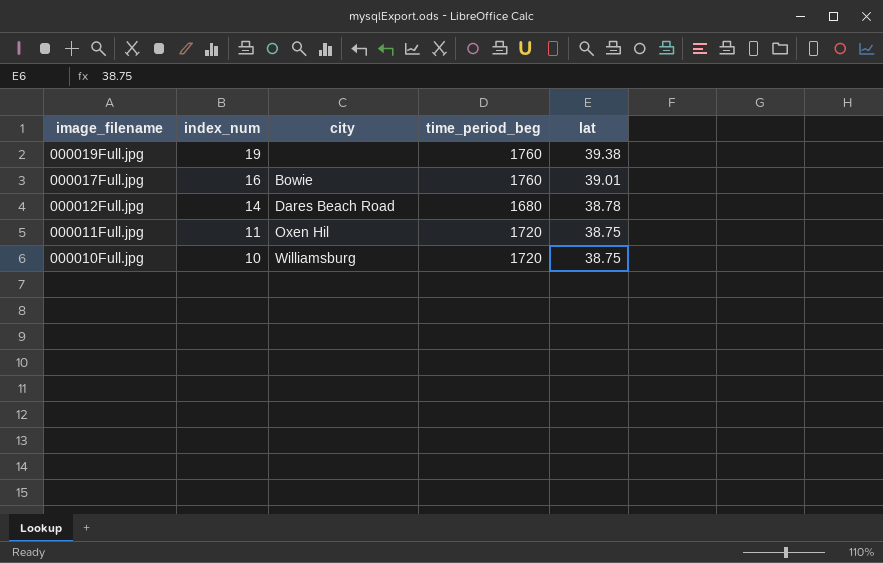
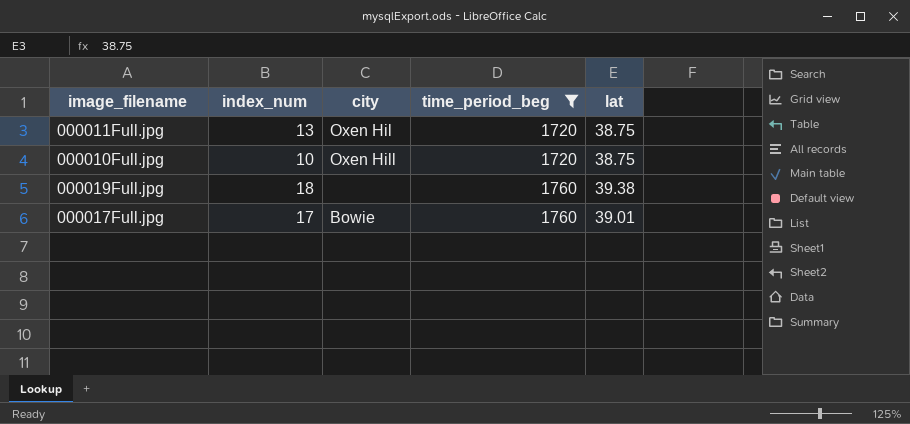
filter: none -> time_period_beg != 1680
row order: image_filename descending -> time_period_beg ascending
000011Full.jpg | index_num: 11 -> 13
000010Full.jpg | city: Williamsburg -> Oxen Hill
000019Full.jpg | index_num: 19 -> 18
000017Full.jpg | index_num: 16 -> 17

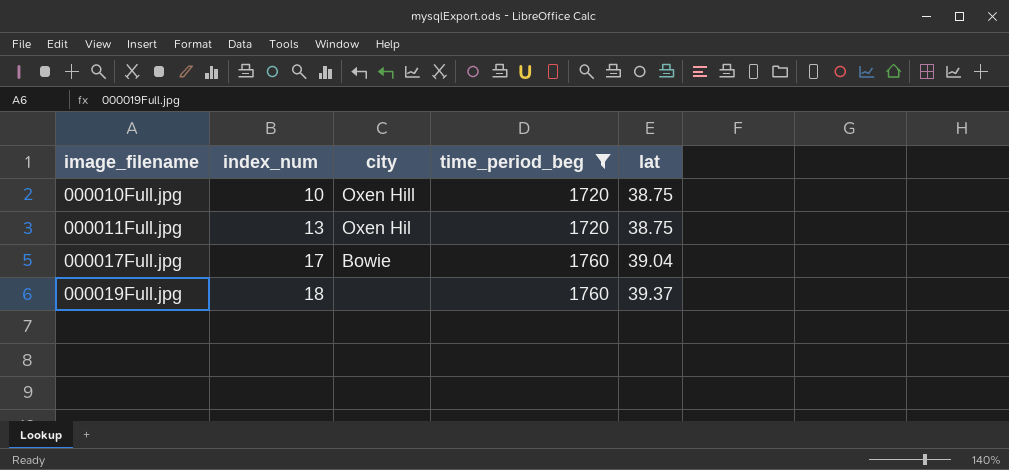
row order: time_period_beg ascending -> image_filename ascending
000017Full.jpg | lat: 39.01 -> 39.04
000019Full.jpg | lat: 39.38 -> 39.37

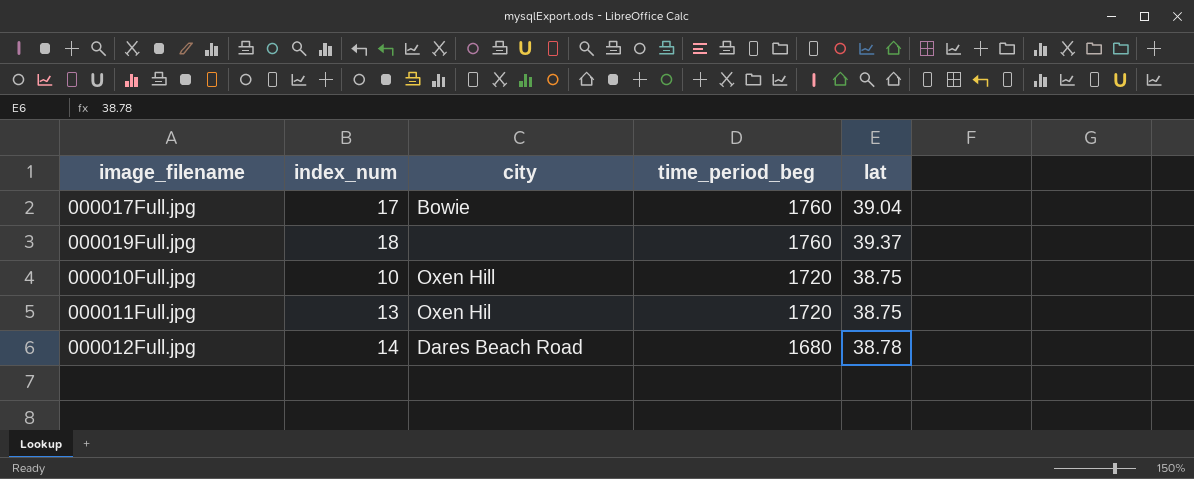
filter: time_period_beg != 1680 -> none
row order: image_filename ascending -> time_period_beg descending

